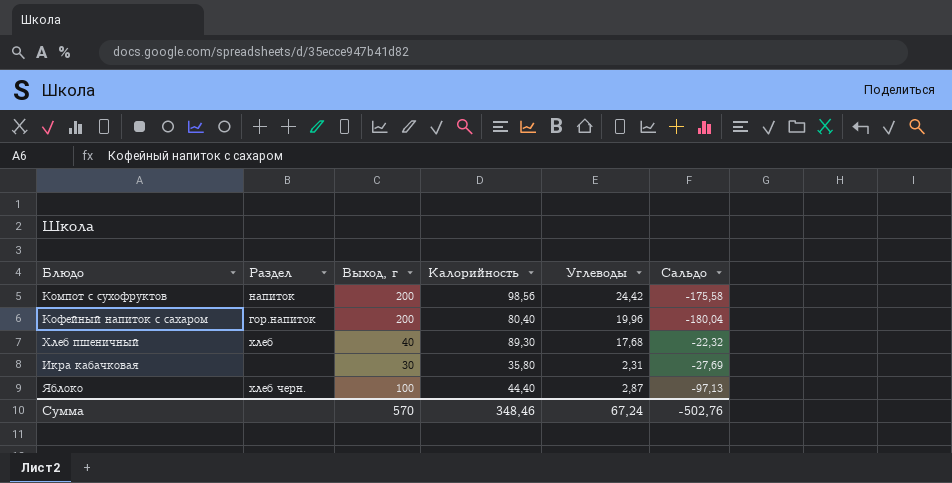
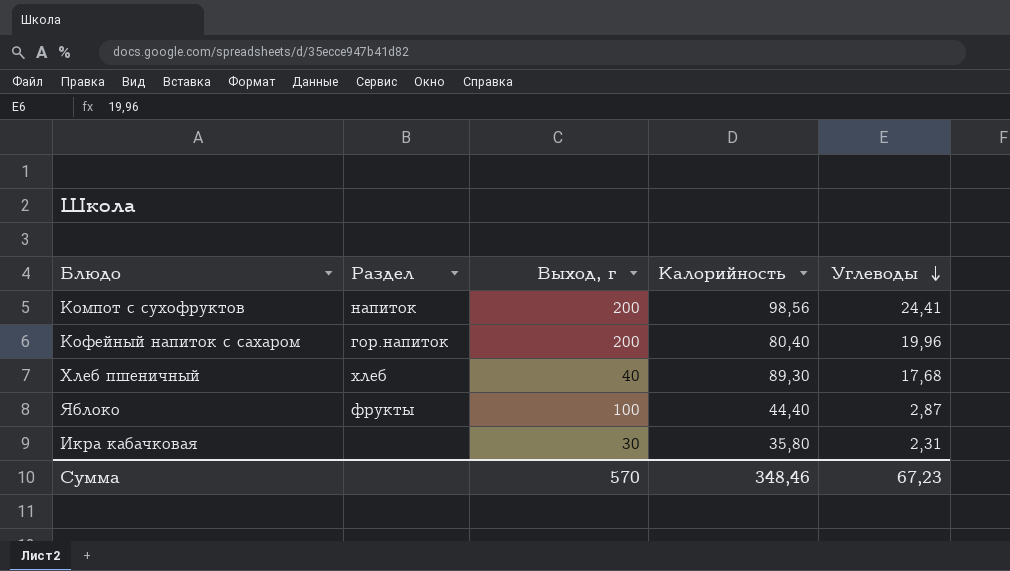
row order: none -> Углеводы descending
column Сальдо | formula: [Углеводы] - [Выход, г] -> none
Компот с сухофруктов | Углеводы: 24,42 -> 24,41
Яблоко | Раздел: хлеб черн. -> фрукты
Сумма | Углеводы: 67,24 -> 67,23

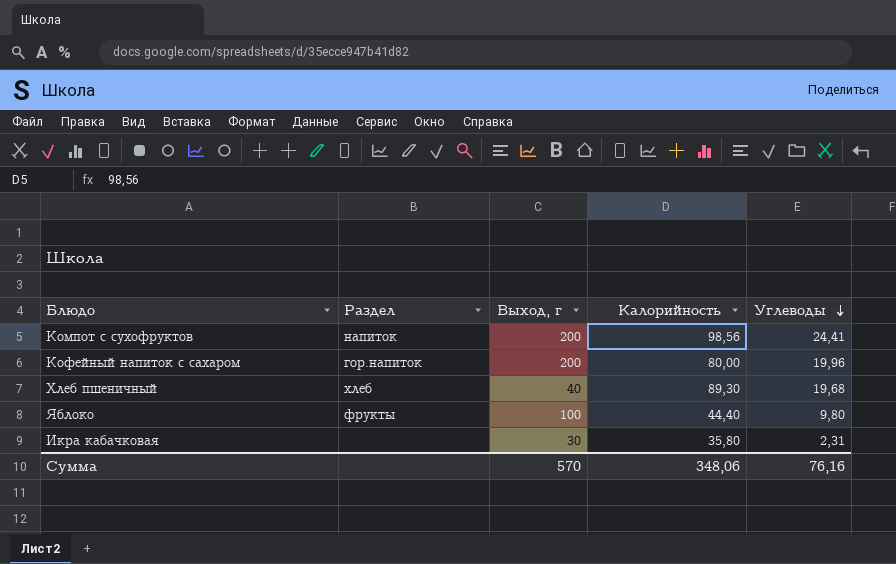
Кофейный напиток с сахаром | Калорийность: 80,40 -> 80,00
Хлеб пшеничный | Углеводы: 17,68 -> 19,68
Яблоко | Углеводы: 2,87 -> 9,80
Сумма | Калорийность: 348,46 -> 348,06
Сумма | Углеводы: 67,23 -> 76,16

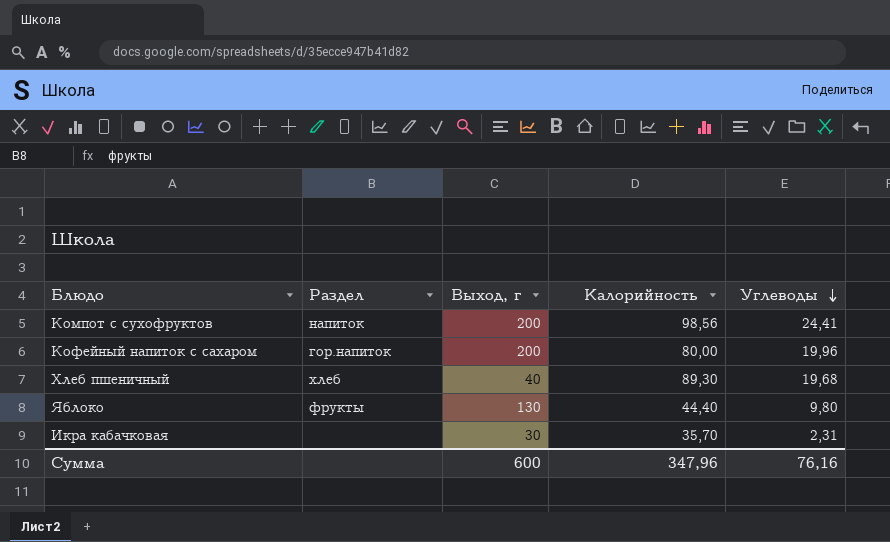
Яблоко | Выход, г: 100 -> 130
Икра кабачковая | Калорийность: 35,80 -> 35,70
Сумма | Выход, г: 570 -> 600
Сумма | Калорийность: 348,06 -> 347,96

